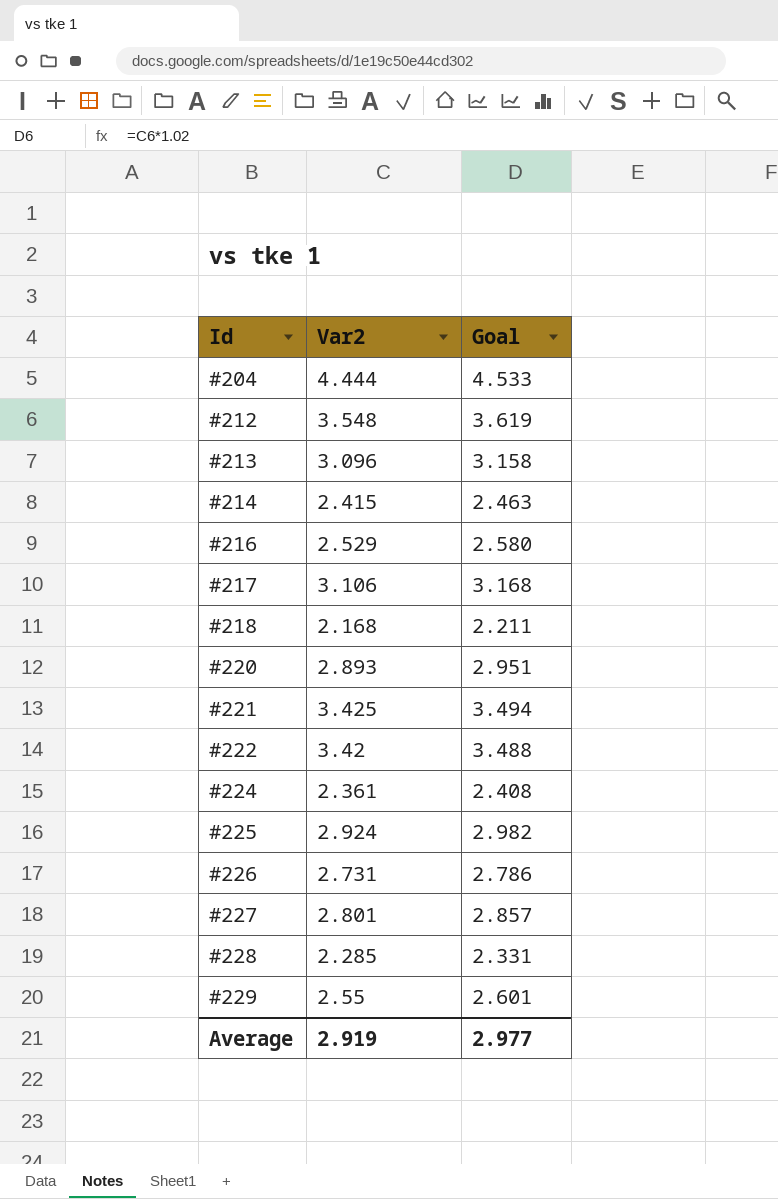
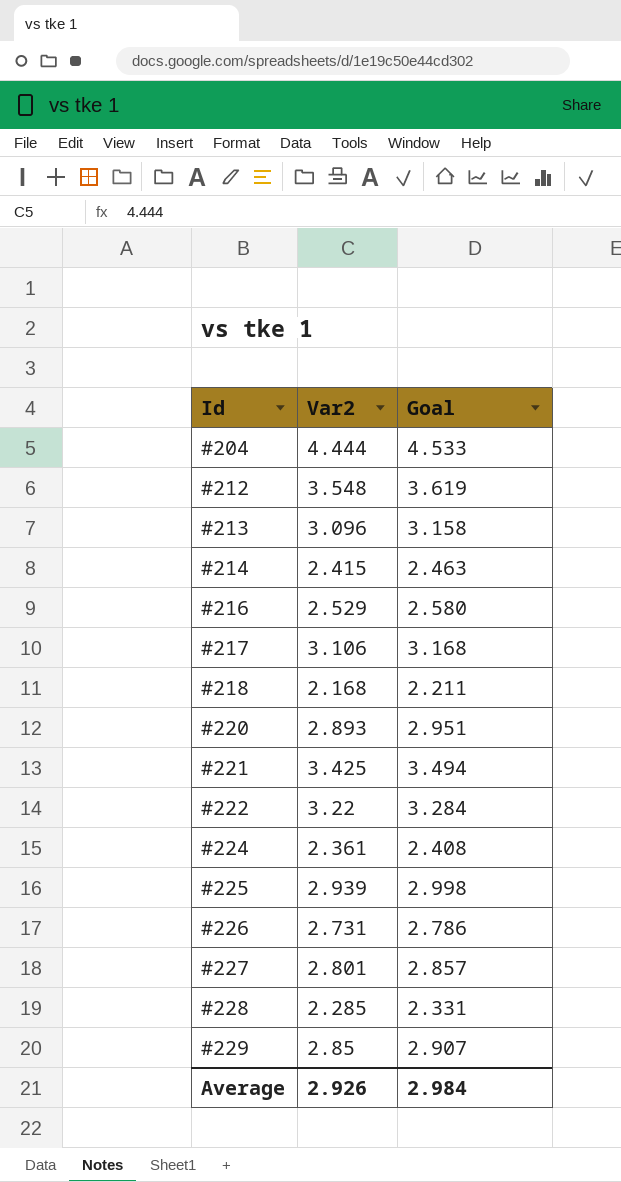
#222 | Var2: 3.42 -> 3.22
#222 | Goal: 3.488 -> 3.284
#225 | Var2: 2.924 -> 2.939
#225 | Goal: 2.982 -> 2.998
#229 | Var2: 2.55 -> 2.85
#229 | Goal: 2.601 -> 2.907
Average | Var2: 2.919 -> 2.926
Average | Goal: 2.977 -> 2.984

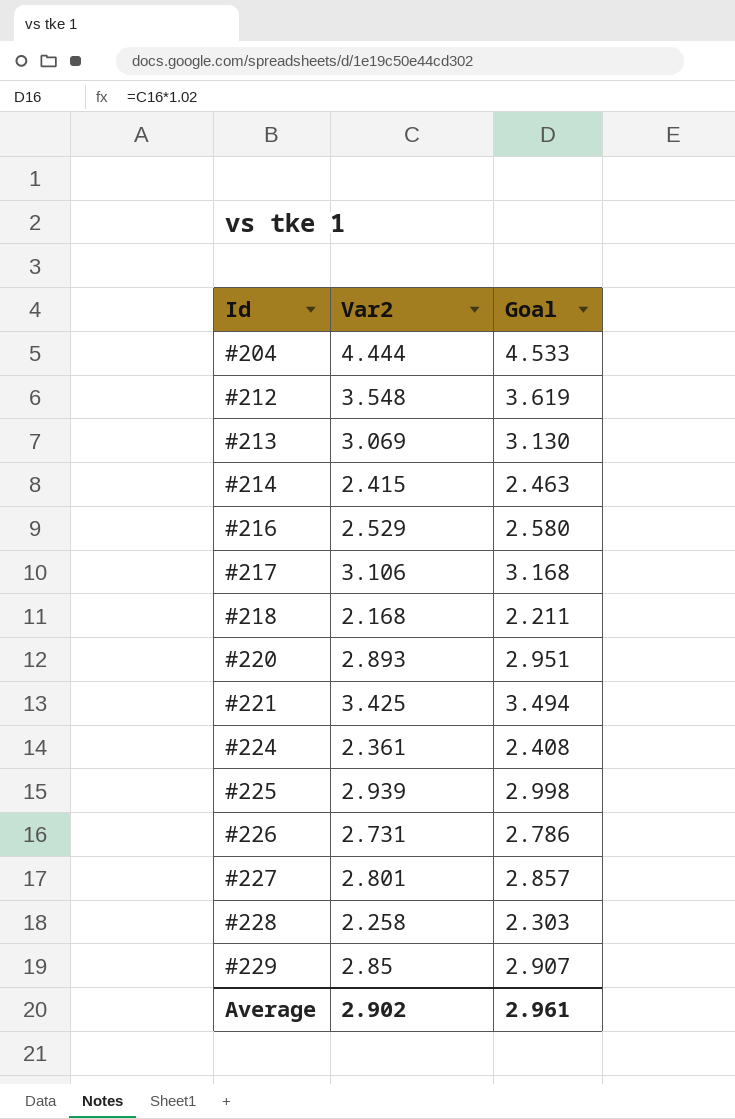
row #222: 3.22 | 3.284 -> none
#213 | Var2: 3.096 -> 3.069
#213 | Goal: 3.158 -> 3.130
#228 | Var2: 2.285 -> 2.258
#228 | Goal: 2.331 -> 2.303
Average | Var2: 2.926 -> 2.902
Average | Goal: 2.984 -> 2.961

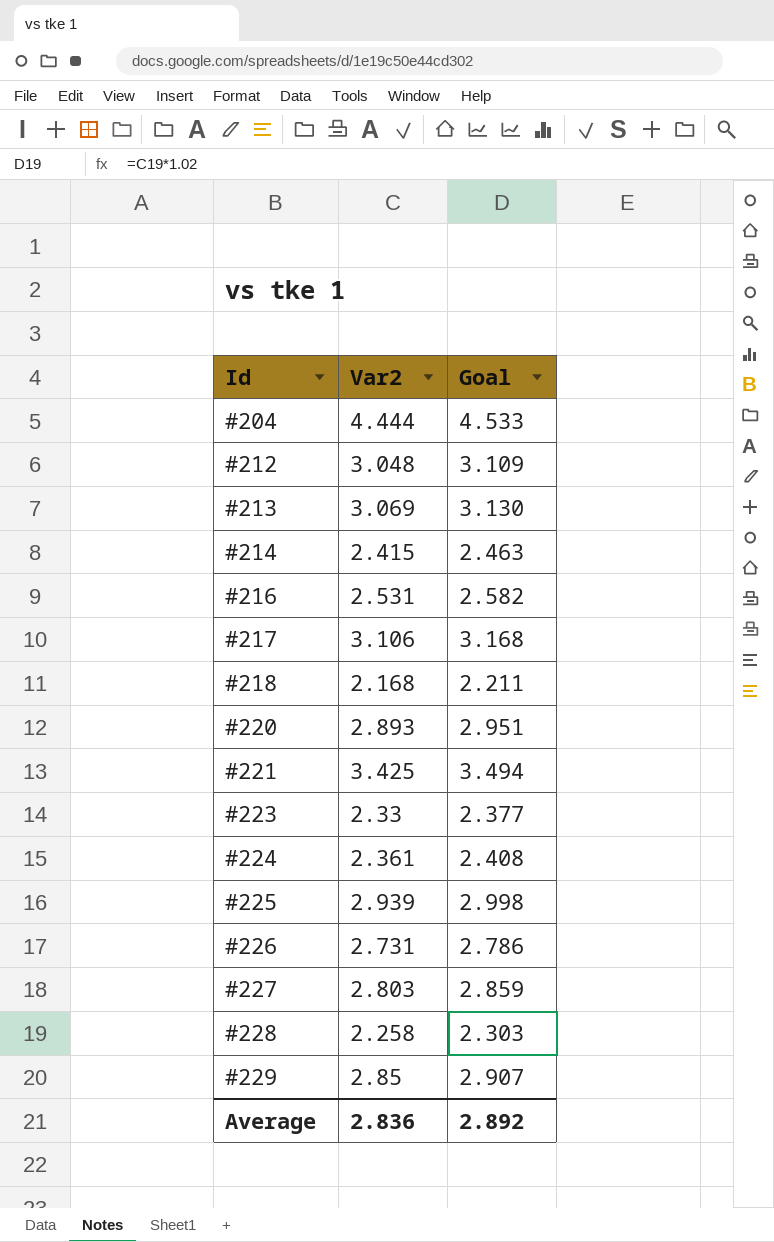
#212 | Var2: 3.548 -> 3.048
#212 | Goal: 3.619 -> 3.109
#216 | Var2: 2.529 -> 2.531
#216 | Goal: 2.580 -> 2.582
row #223: none -> 2.33 | 2.377
#227 | Var2: 2.801 -> 2.803
#227 | Goal: 2.857 -> 2.859
Average | Var2: 2.902 -> 2.836
Average | Goal: 2.961 -> 2.892

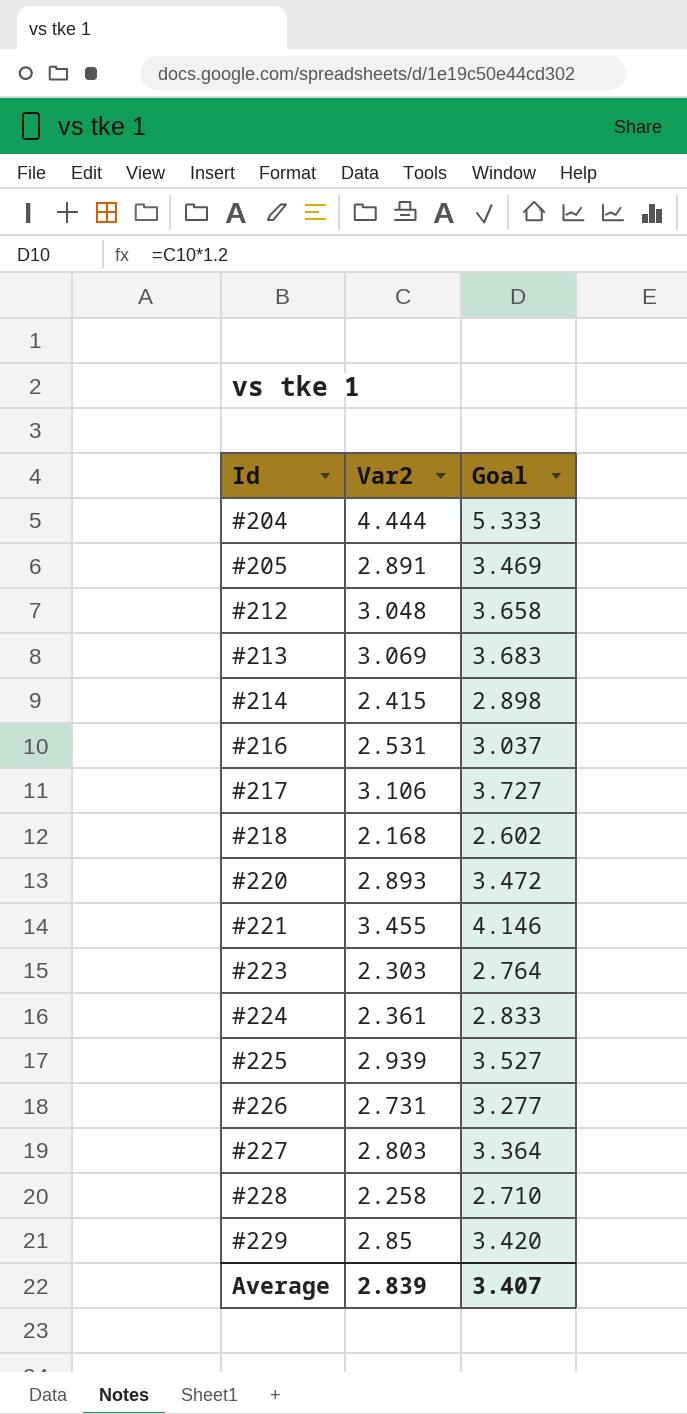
column Goal | formula: [Var2] * 1.02 -> [Var2] * 1.2
row #205: none -> 2.891 | 3.469
#221 | Var2: 3.425 -> 3.455
#223 | Var2: 2.33 -> 2.303
Average | Var2: 2.836 -> 2.839
Average | Goal: 2.892 -> 3.407

